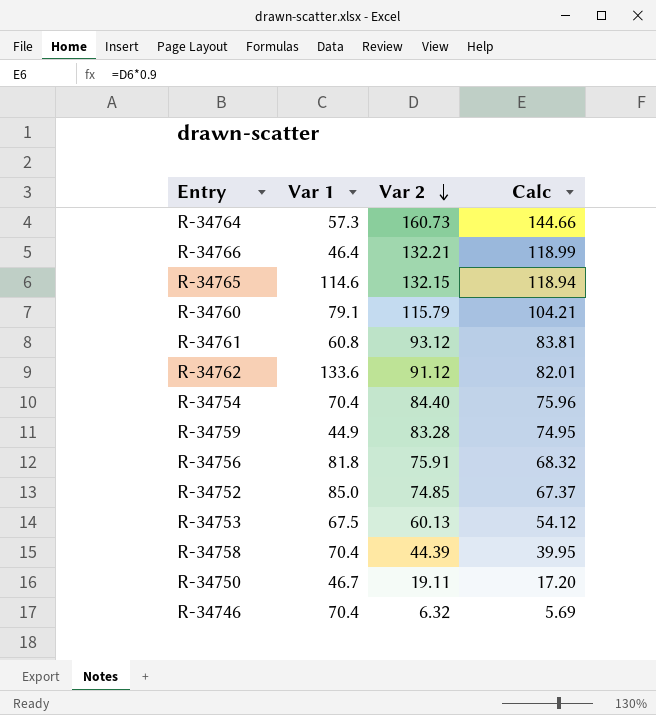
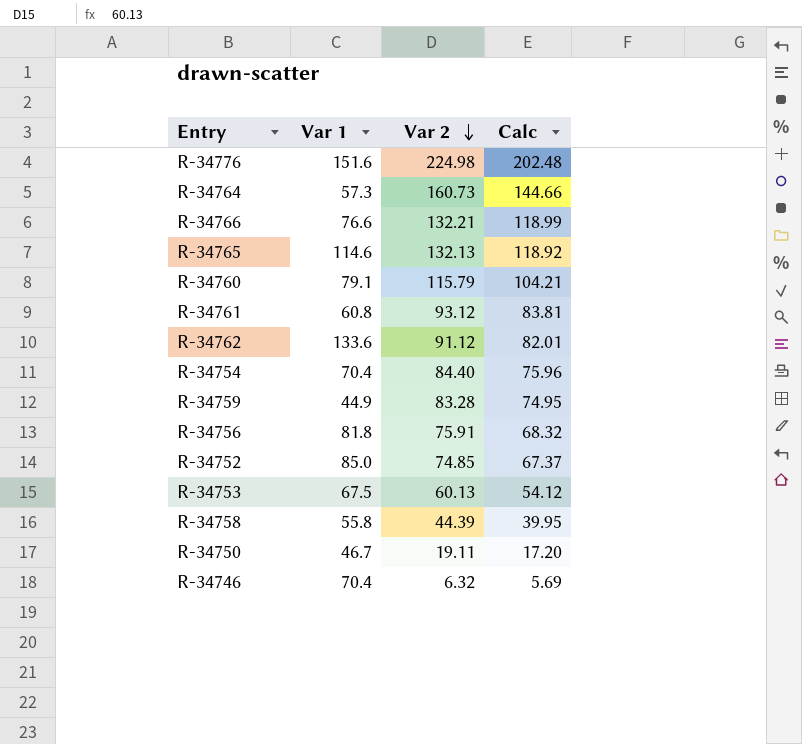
row R-34776: none -> 151.6 | 224.98 | 202.48
R-34766 | Var 1: 46.4 -> 76.6
R-34765 | Var 2: 132.15 -> 132.13
R-34765 | Calc: 118.94 -> 118.92
R-34758 | Var 1: 70.4 -> 55.8

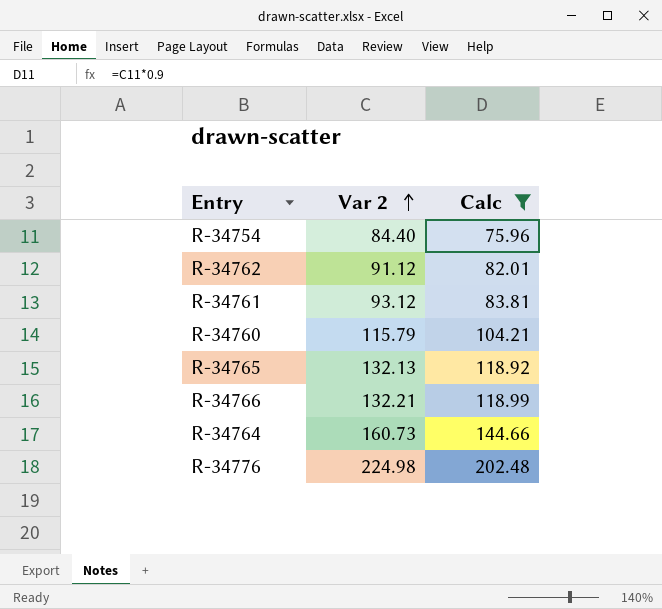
filter: none -> Calc >= 75.96
row order: Var 2 descending -> Var 2 ascending
column Var 1 | position: 2 -> none

